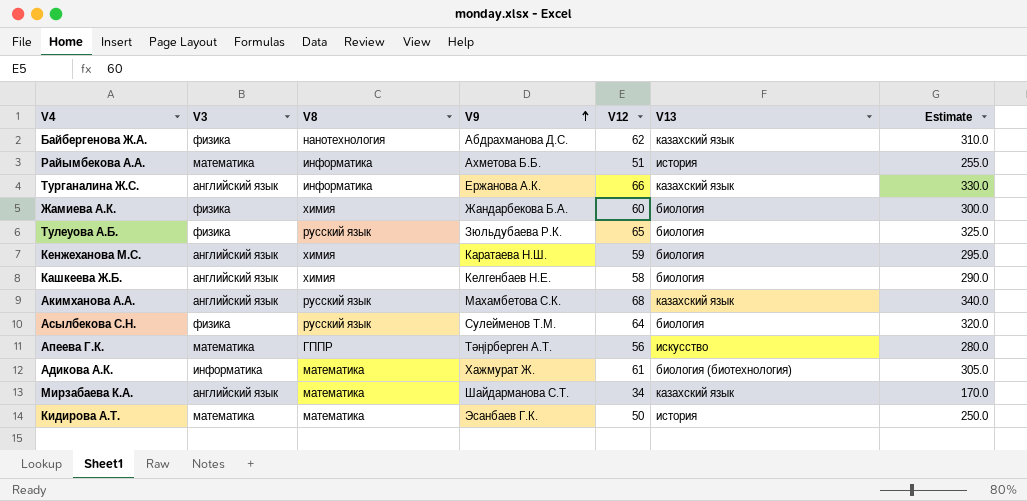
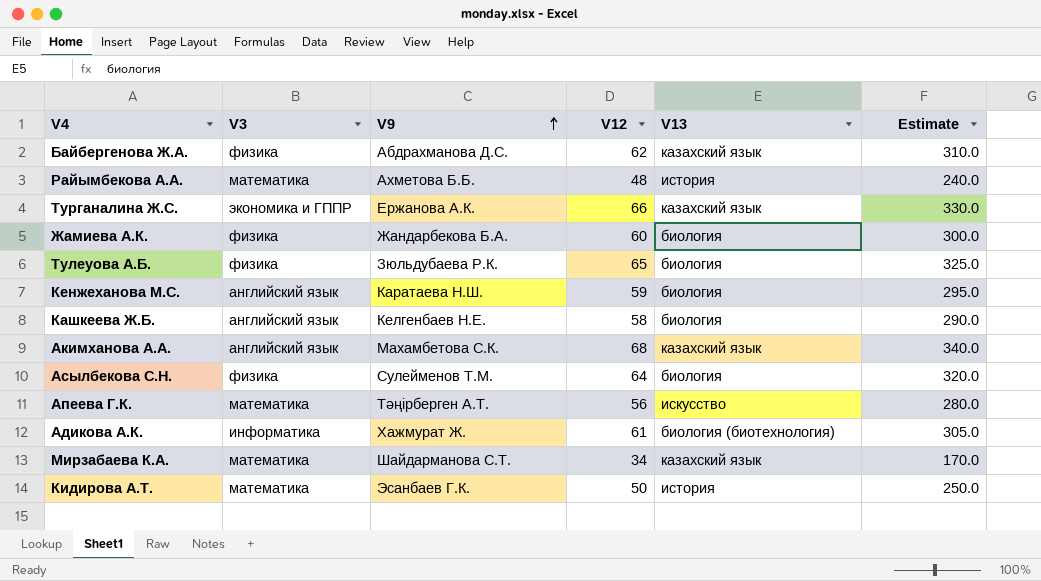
column V8 | position: 3 -> none
Райымбекова А.А. | V12: 51 -> 48
Райымбекова А.А. | Estimate: 255.0 -> 240.0
Турганалина Ж.С. | V3: английский язык -> экономика и ГППР
Мирзабаева К.А. | V3: английский язык -> математика

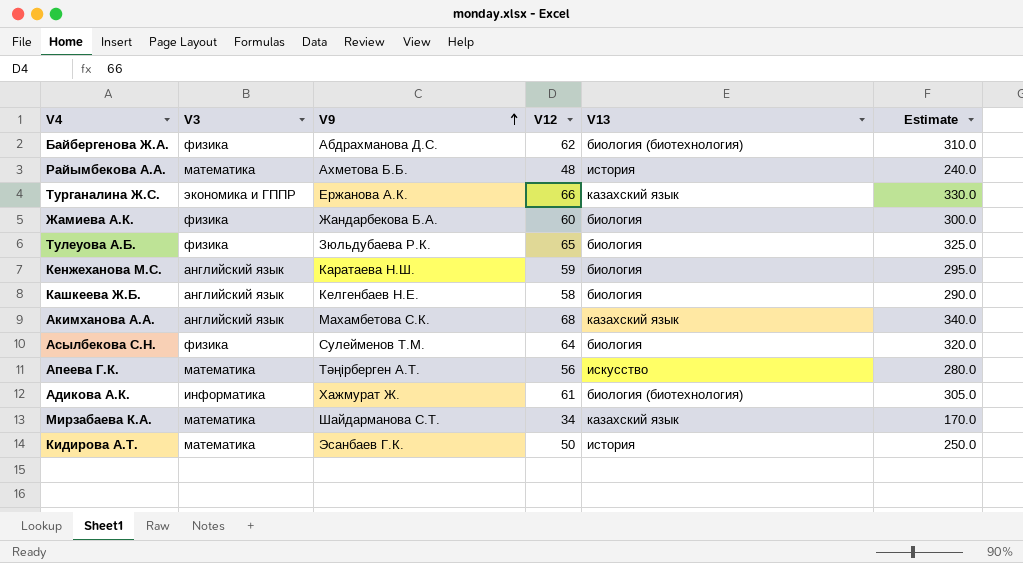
Байбергенова Ж.А. | V13: казахский язык -> биология (биотехнология)

